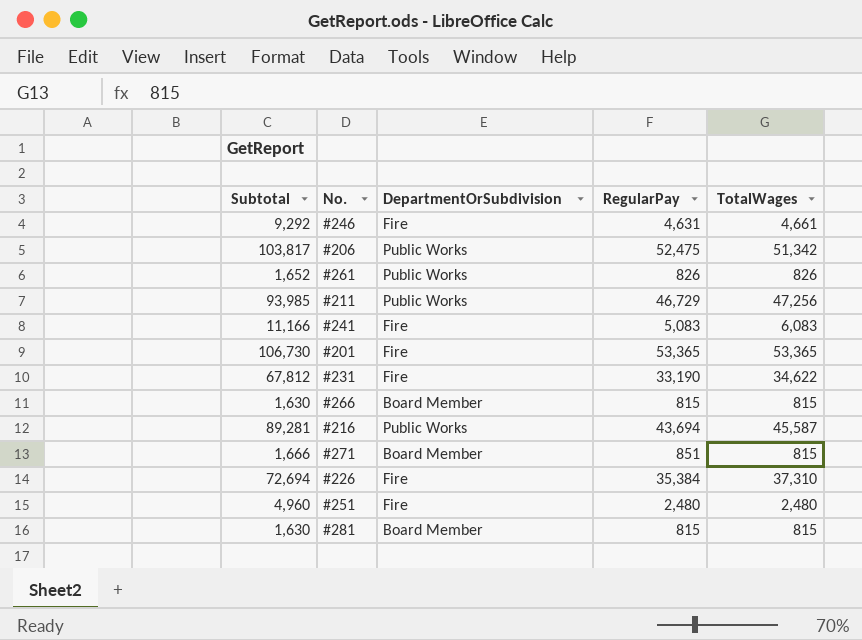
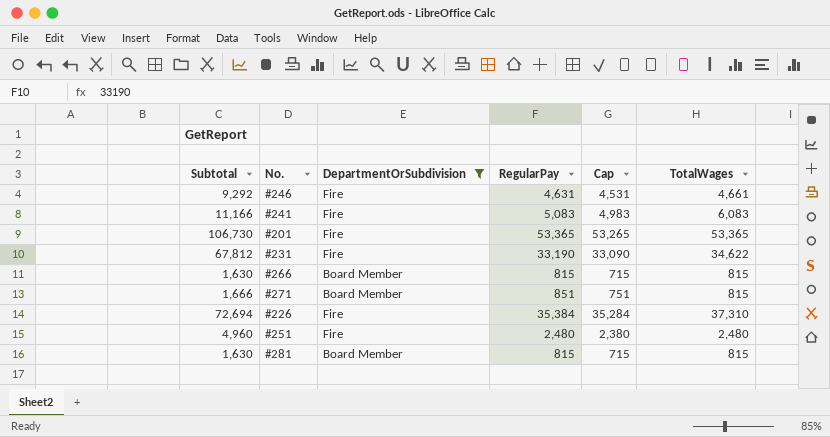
filter: none -> DepartmentOrSubdivision != Public Works
column Cap | formula: none -> [RegularPay] - 100

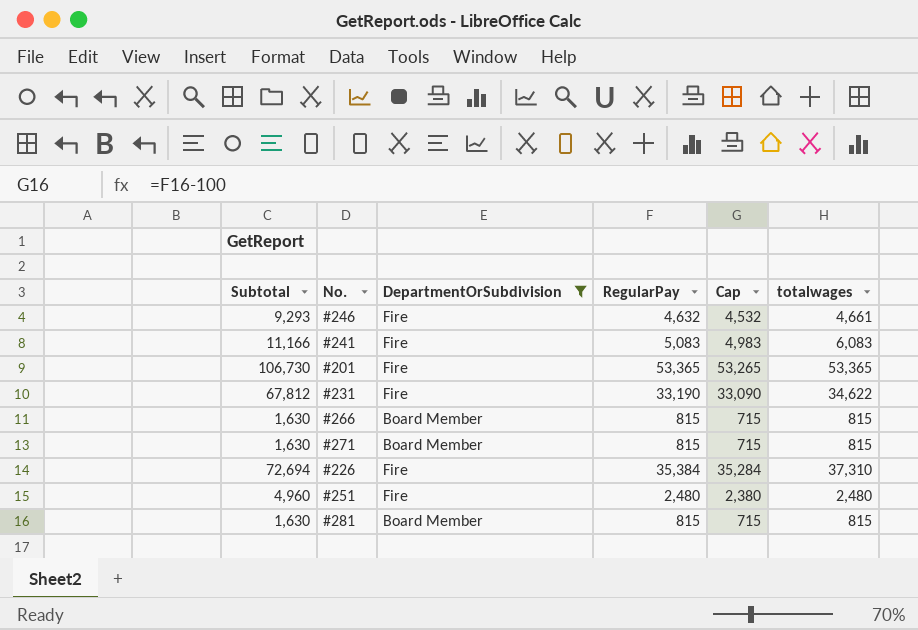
column name: TotalWages -> totalwages
#246 | Subtotal: 9,292 -> 9,293
#246 | RegularPay: 4,631 -> 4,632
#246 | Cap: 4,531 -> 4,532
#271 | Subtotal: 1,666 -> 1,630
#271 | RegularPay: 851 -> 815
#271 | Cap: 751 -> 715

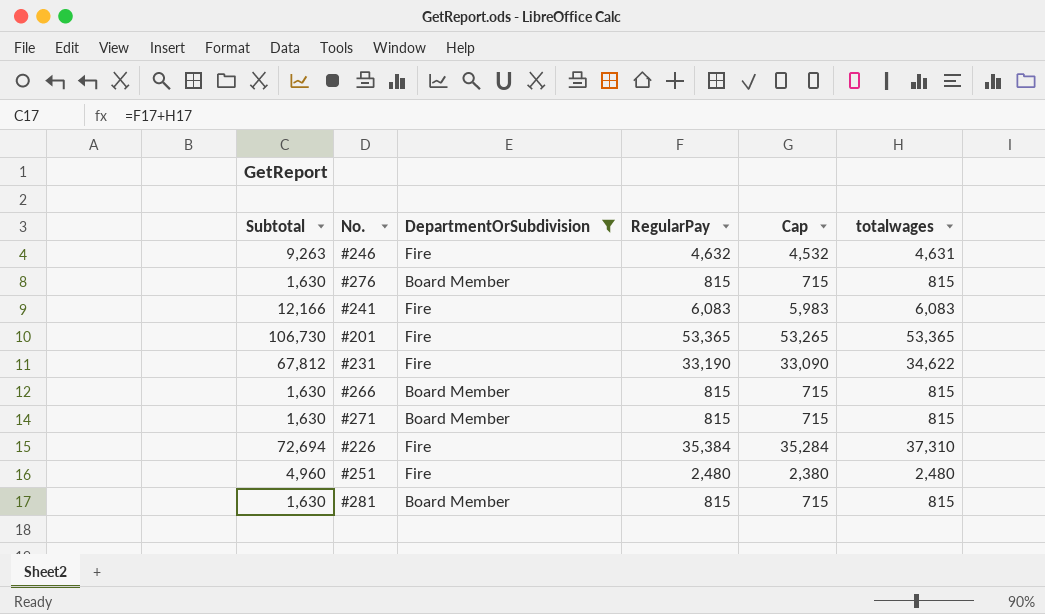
#246 | Subtotal: 9,293 -> 9,263
#246 | totalwages: 4,661 -> 4,631
row #276: none -> 1,630 | Board Member | 815 | 715 | 815
#241 | Subtotal: 11,166 -> 12,166
#241 | RegularPay: 5,083 -> 6,083
#241 | Cap: 4,983 -> 5,983

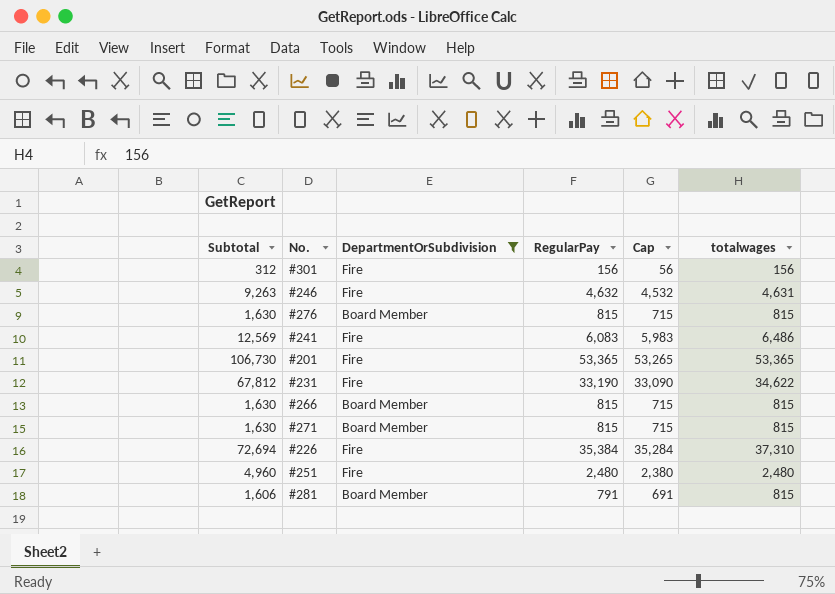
row #301: none -> 312 | Fire | 156 | 56 | 156
#241 | Subtotal: 12,166 -> 12,569
#241 | totalwages: 6,083 -> 6,486
#281 | Subtotal: 1,630 -> 1,606
#281 | RegularPay: 815 -> 791
#281 | Cap: 715 -> 691

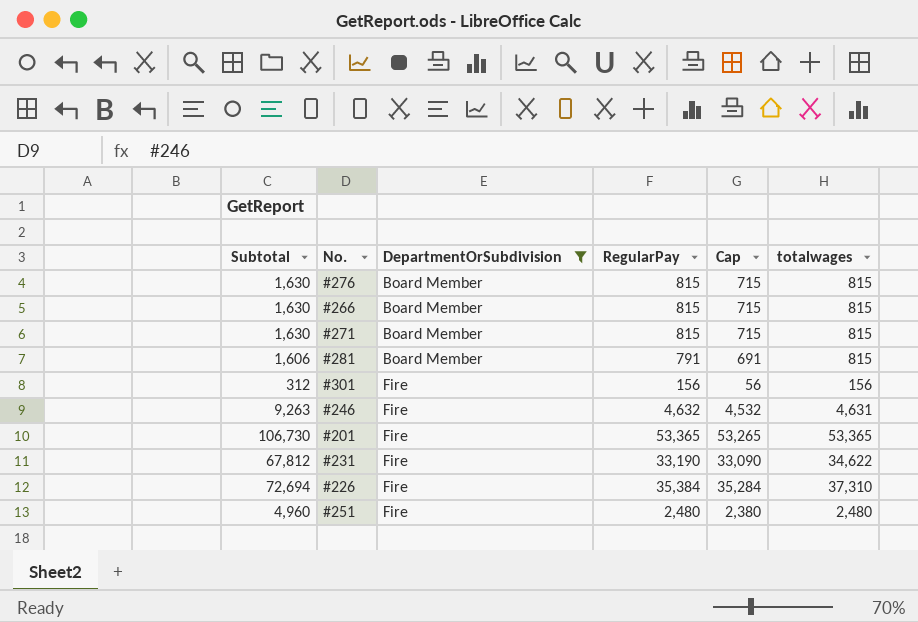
row order: none -> DepartmentOrSubdivision ascending
row #241: 12,569 | Fire | 6,083 | 5,983 | 6,486 -> none

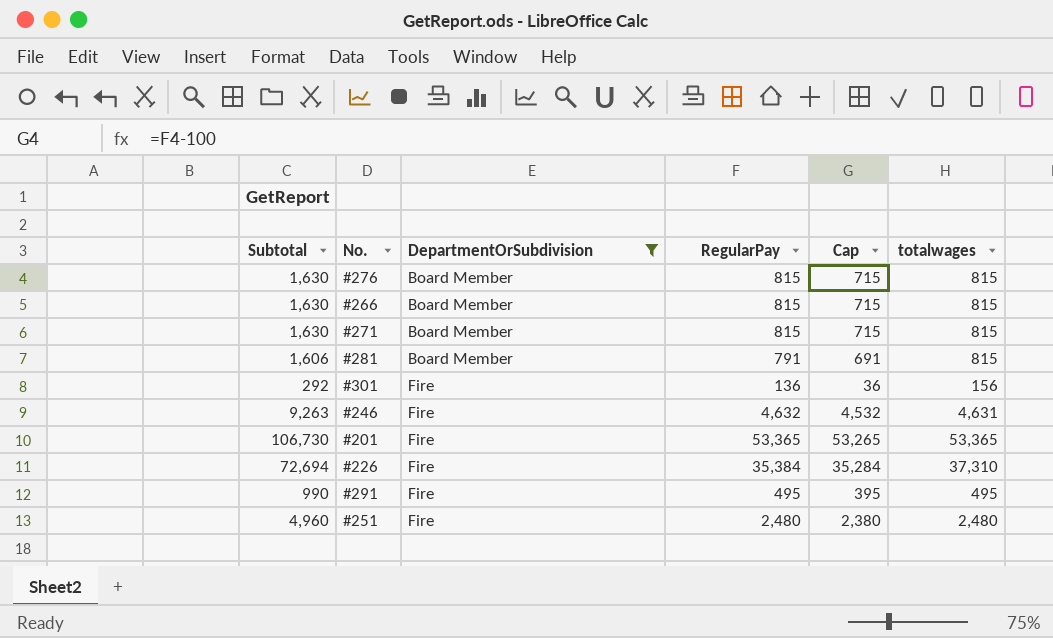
row #231: 67,812 | Fire | 33,190 | 33,090 | 34,622 -> none
#301 | Subtotal: 312 -> 292
#301 | RegularPay: 156 -> 136
#301 | Cap: 56 -> 36
row #291: none -> 990 | Fire | 495 | 395 | 495

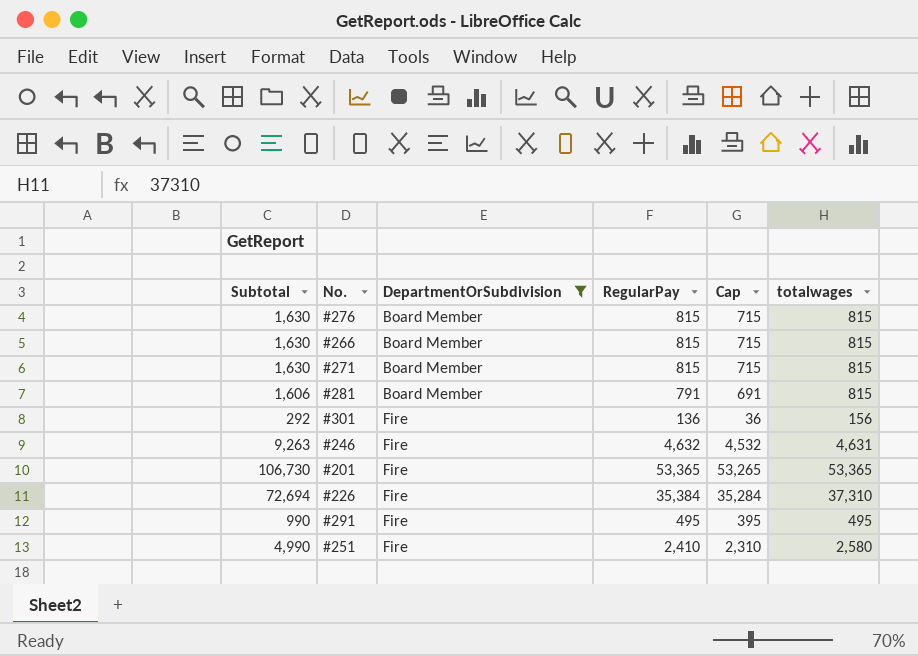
#251 | Subtotal: 4,960 -> 4,990
#251 | RegularPay: 2,480 -> 2,410
#251 | Cap: 2,380 -> 2,310
#251 | totalwages: 2,480 -> 2,580

